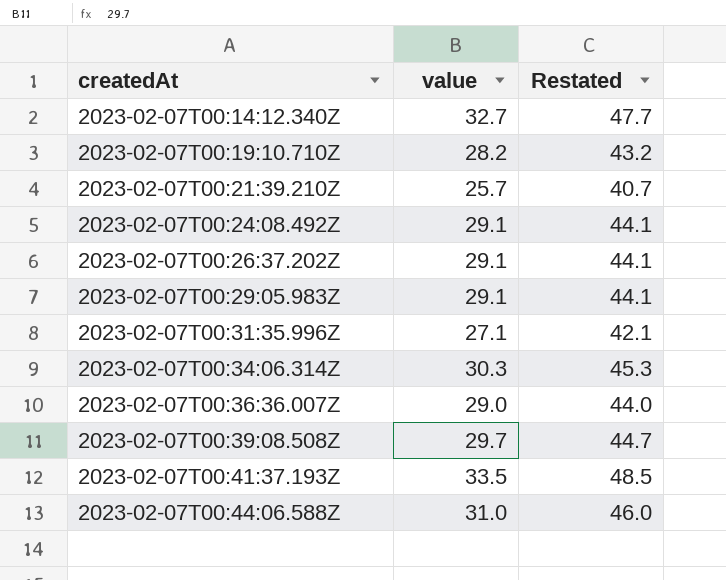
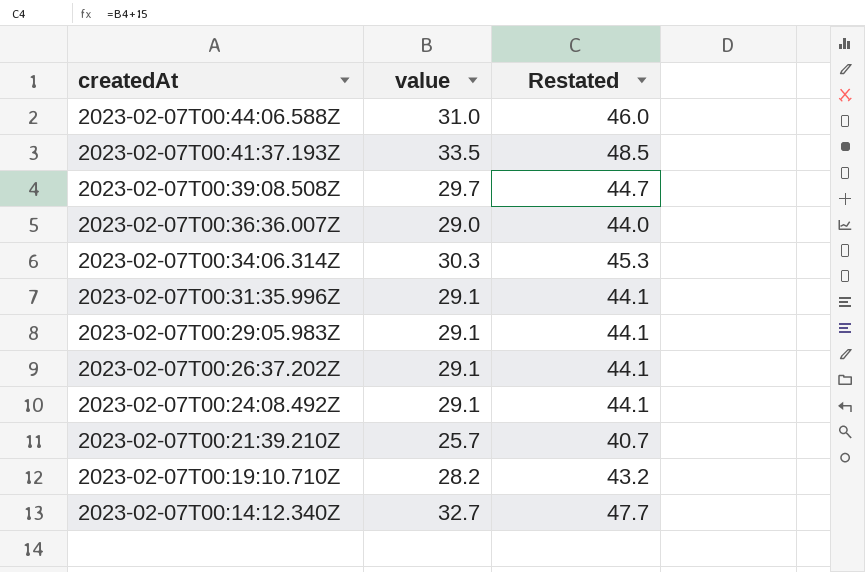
row order: createdAt ascending -> createdAt descending
2023-02-07T00:31:35.996Z | value: 27.1 -> 29.1
2023-02-07T00:31:35.996Z | Restated: 42.1 -> 44.1

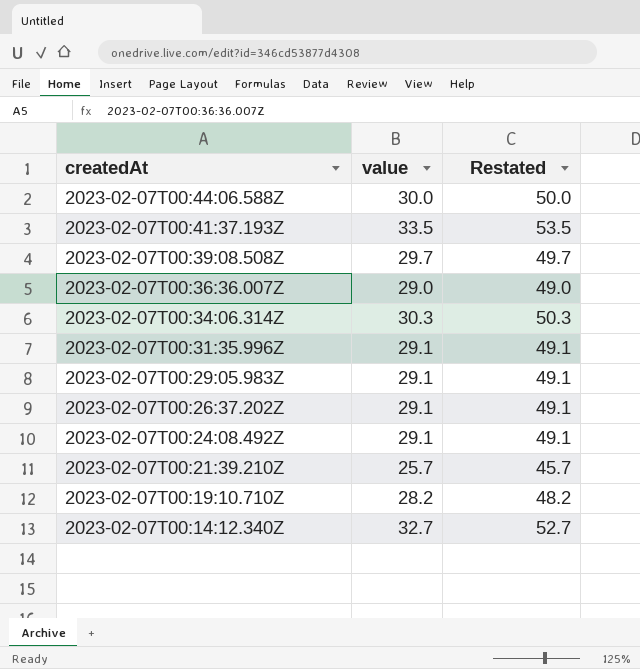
column Restated | formula: [value] + 15 -> [value] + 20
2023-02-07T00:44:06.588Z | value: 31.0 -> 30.0

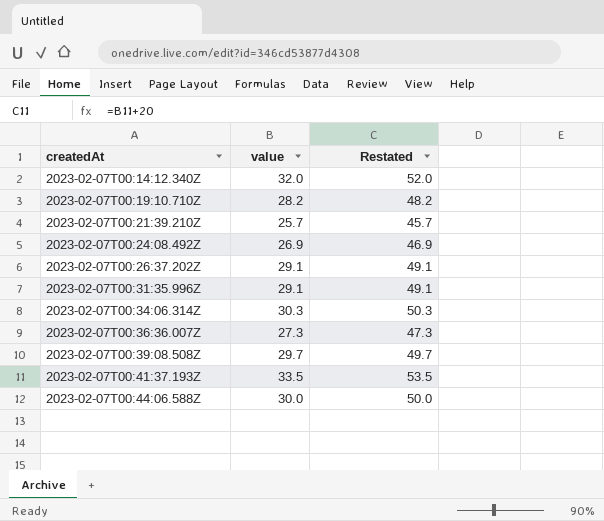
row order: createdAt descending -> createdAt ascending
row 2023-02-07T00:29:05.983Z: 29.1 | 49.1 -> none
2023-02-07T00:14:12.340Z | value: 32.7 -> 32.0
2023-02-07T00:14:12.340Z | Restated: 52.7 -> 52.0
2023-02-07T00:24:08.492Z | value: 29.1 -> 26.9
2023-02-07T00:24:08.492Z | Restated: 49.1 -> 46.9
2023-02-07T00:36:36.007Z | value: 29.0 -> 27.3
2023-02-07T00:36:36.007Z | Restated: 49.0 -> 47.3

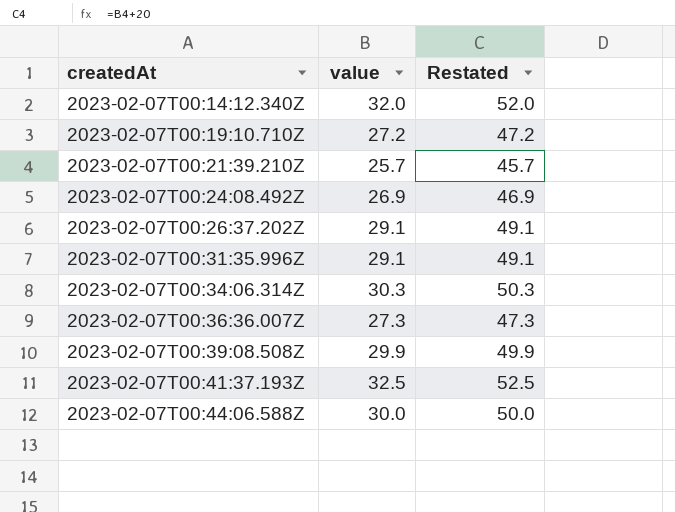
2023-02-07T00:19:10.710Z | value: 28.2 -> 27.2
2023-02-07T00:19:10.710Z | Restated: 48.2 -> 47.2
2023-02-07T00:39:08.508Z | value: 29.7 -> 29.9
2023-02-07T00:39:08.508Z | Restated: 49.7 -> 49.9
2023-02-07T00:41:37.193Z | value: 33.5 -> 32.5
2023-02-07T00:41:37.193Z | Restated: 53.5 -> 52.5

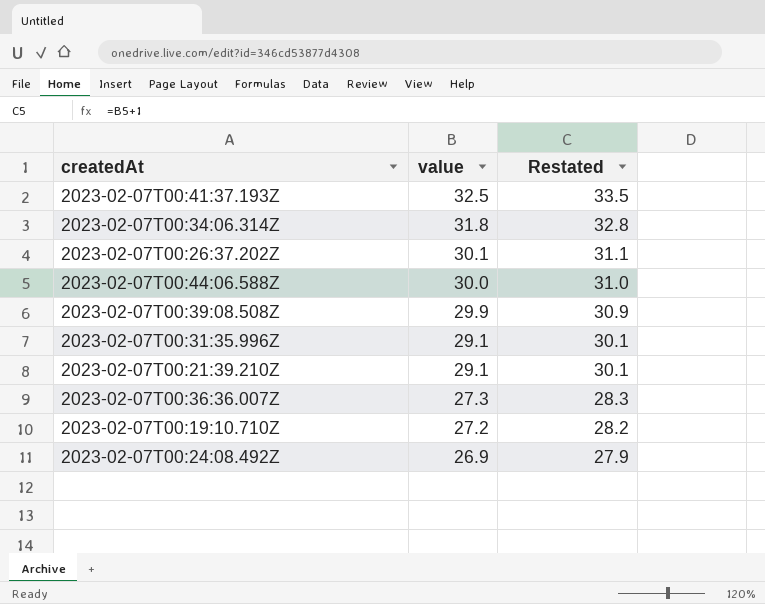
row order: createdAt ascending -> value descending
column Restated | formula: [value] + 20 -> [value] + 1
row 2023-02-07T00:14:12.340Z: 32.0 | 52.0 -> none
2023-02-07T00:34:06.314Z | value: 30.3 -> 31.8
2023-02-07T00:26:37.202Z | value: 29.1 -> 30.1
2023-02-07T00:21:39.210Z | value: 25.7 -> 29.1

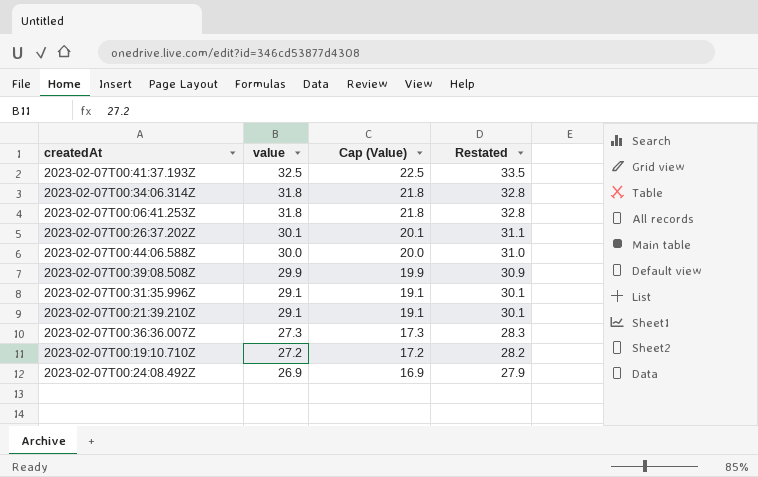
column Cap (Value) | formula: none -> [value] - 10
row 2023-02-07T00:06:41.253Z: none -> 31.8 | 21.8 | 32.8

